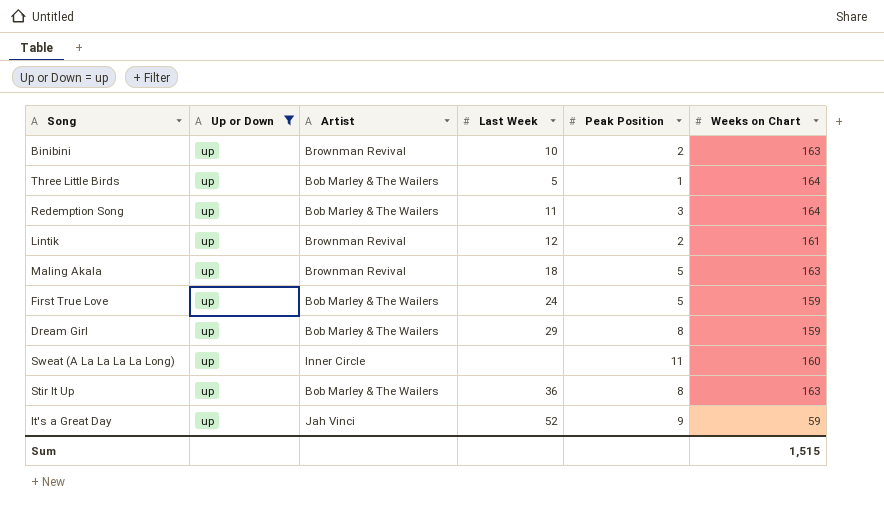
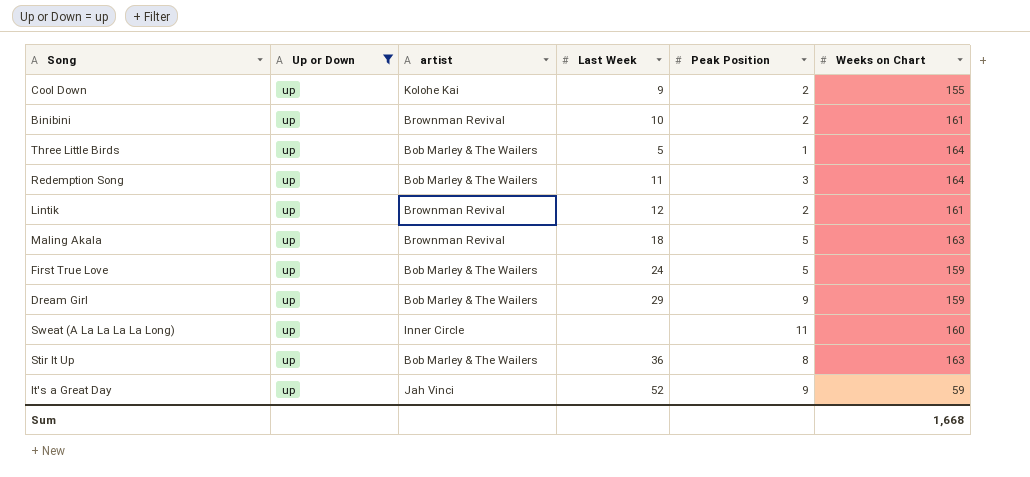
column name: Artist -> artist
row Cool Down: none -> up | Kolohe Kai | 9 | 2 | 155
Binibini | Weeks on Chart: 163 -> 161
Dream Girl | Peak Position: 8 -> 9
Sum | Weeks on Chart: 1,515 -> 1,668

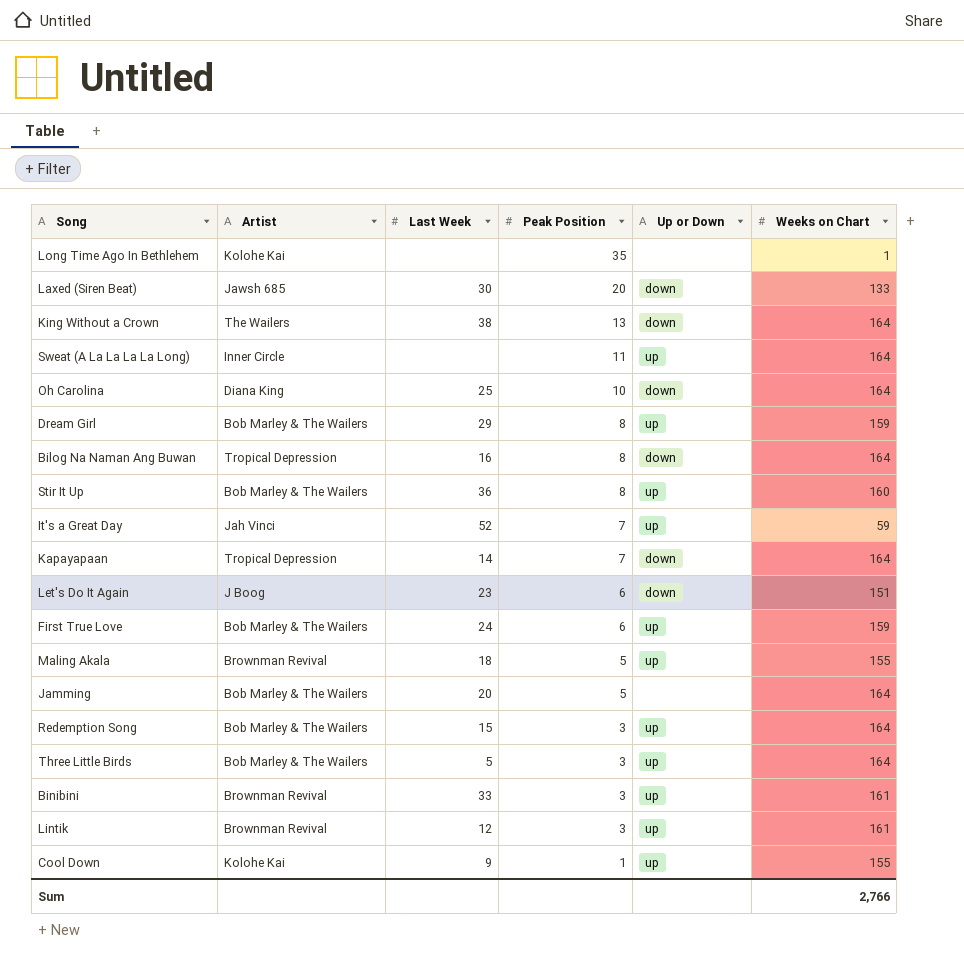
filter: Up or Down = up -> none
row order: none -> Peak Position descending
column name: artist -> Artist
column Up or Down | position: 2 -> 5
Sweat (A La La La La Long) | Weeks on Chart: 160 -> 164
Dream Girl | Peak Position: 9 -> 8
Stir It Up | Weeks on Chart: 163 -> 160
It's a Great Day | Peak Position: 9 -> 7
First True Love | Peak Position: 5 -> 6
Maling Akala | Weeks on Chart: 163 -> 155
Redemption Song | Last Week: 11 -> 15
Three Little Birds | Peak Position: 1 -> 3
Binibini | Last Week: 10 -> 33
Binibini | Peak Position: 2 -> 3
Lintik | Peak Position: 2 -> 3
Cool Down | Peak Position: 2 -> 1
Sum | Weeks on Chart: 1,668 -> 2,766

